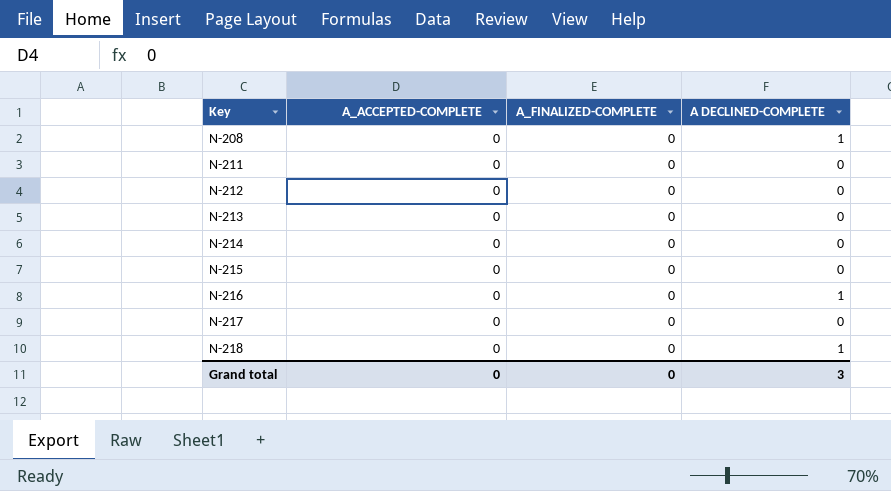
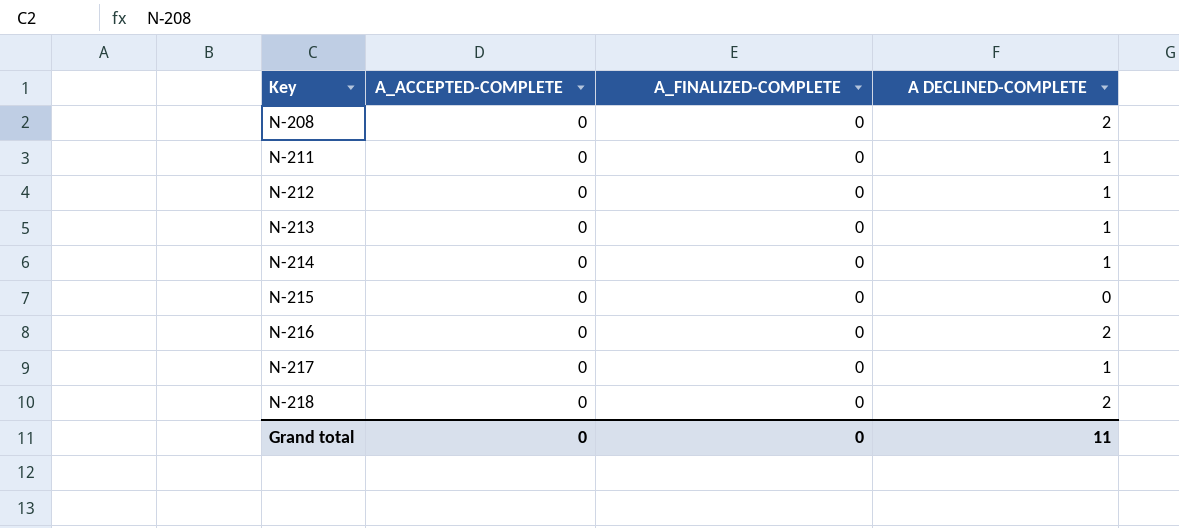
N-208 | A DECLINED-COMPLETE: 1 -> 2
N-211 | A DECLINED-COMPLETE: 0 -> 1
N-212 | A DECLINED-COMPLETE: 0 -> 1
N-213 | A DECLINED-COMPLETE: 0 -> 1
N-214 | A DECLINED-COMPLETE: 0 -> 1
N-216 | A DECLINED-COMPLETE: 1 -> 2
N-217 | A DECLINED-COMPLETE: 0 -> 1
N-218 | A DECLINED-COMPLETE: 1 -> 2
Grand total | A DECLINED-COMPLETE: 3 -> 11

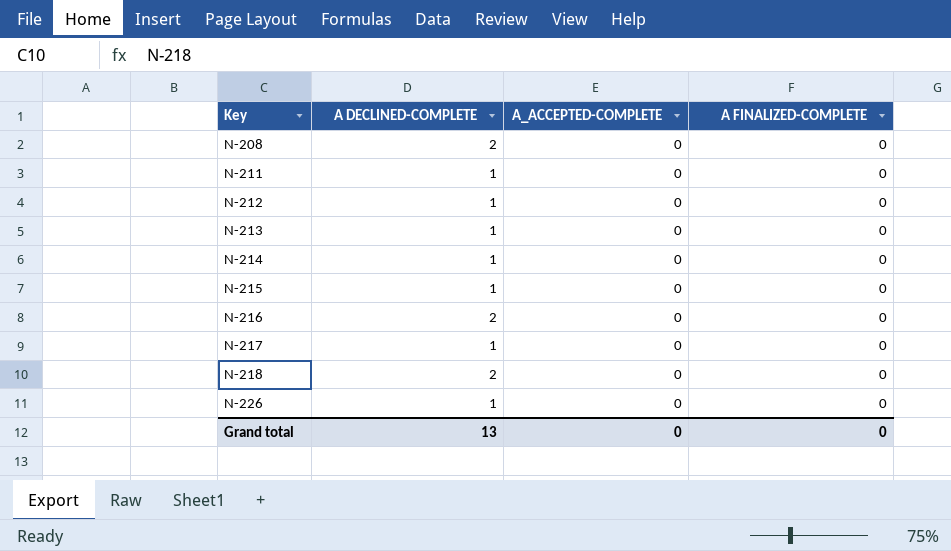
column A DECLINED-COMPLETE | position: 4 -> 2
column name: A_FINALIZED-COMPLETE -> A FINALIZED-COMPLETE
N-215 | A DECLINED-COMPLETE: 0 -> 1
row N-226: none -> 1 | 0 | 0
Grand total | A DECLINED-COMPLETE: 11 -> 13

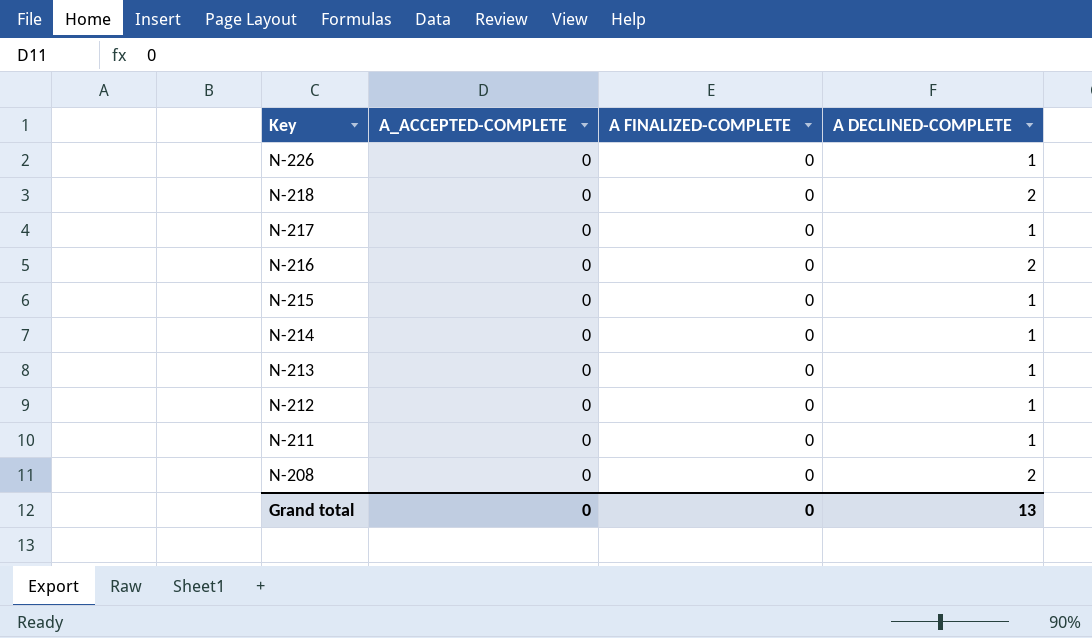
row order: Key ascending -> Key descending
column A DECLINED-COMPLETE | position: 2 -> 4

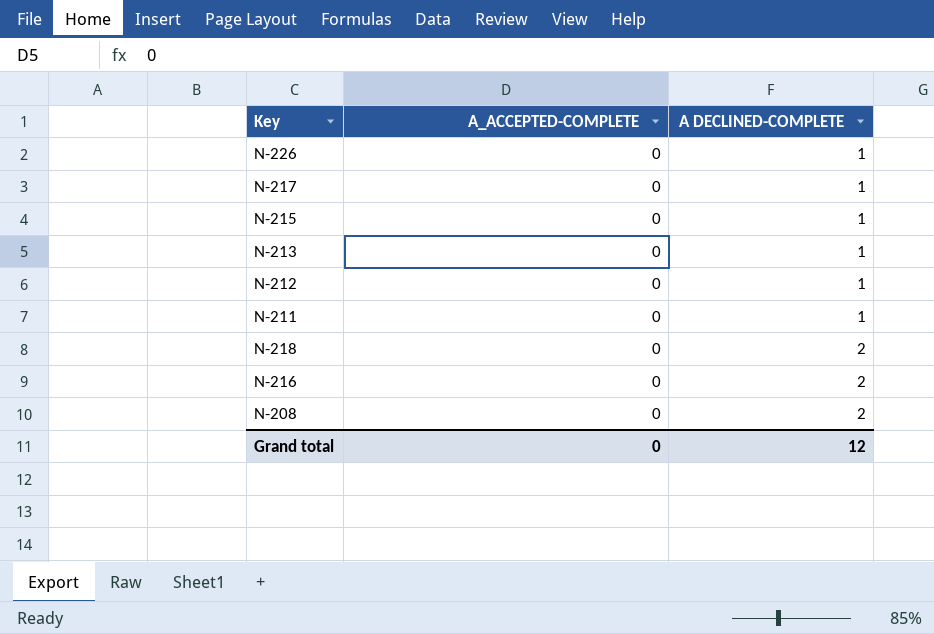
row order: Key descending -> A DECLINED-COMPLETE ascending
column A FINALIZED-COMPLETE | position: 3 -> none
row N-214: 0 | 0 | 1 -> none
Grand total | A DECLINED-COMPLETE: 13 -> 12

